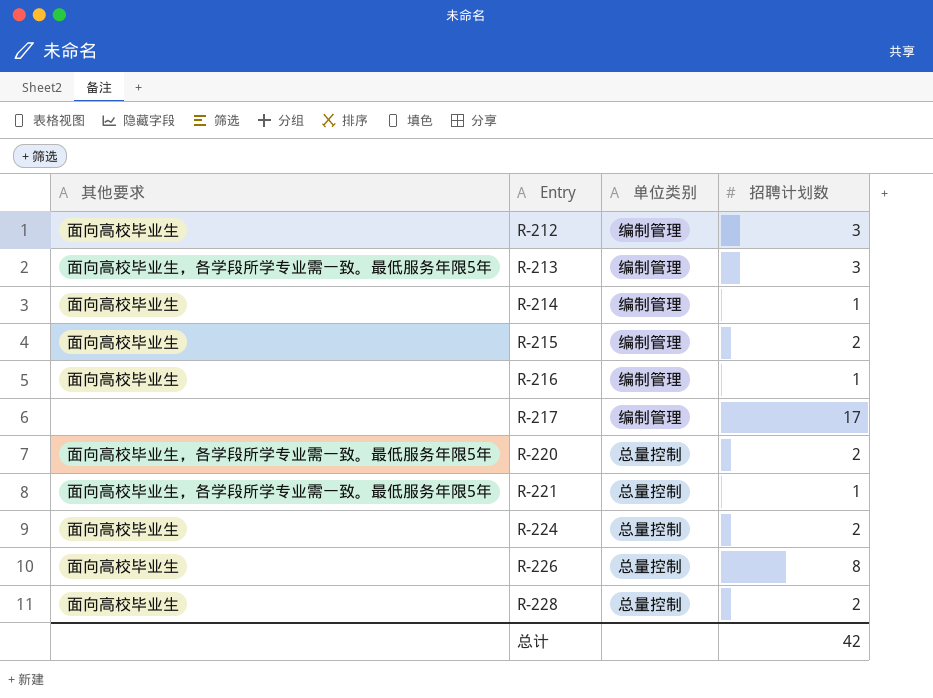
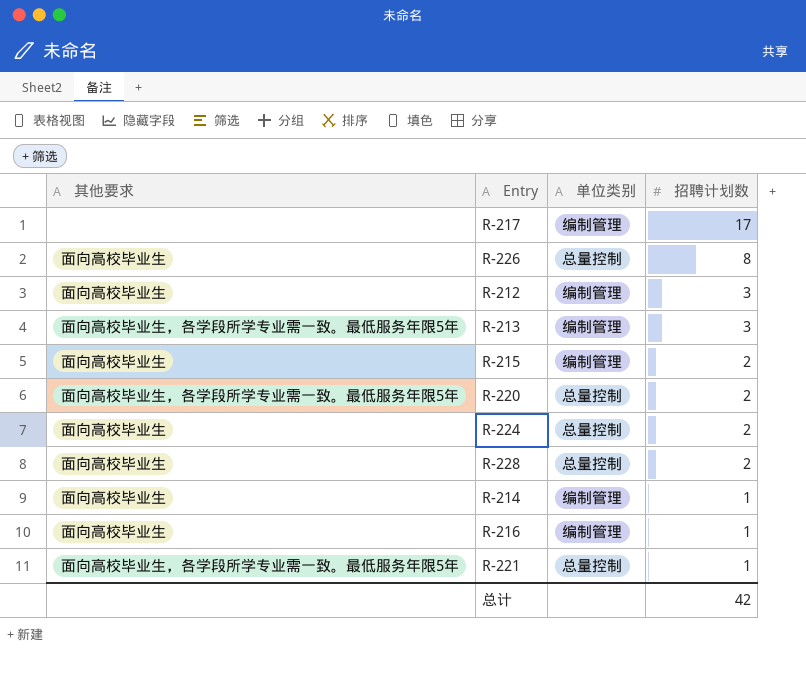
row order: Entry ascending -> 招聘计划数 descending

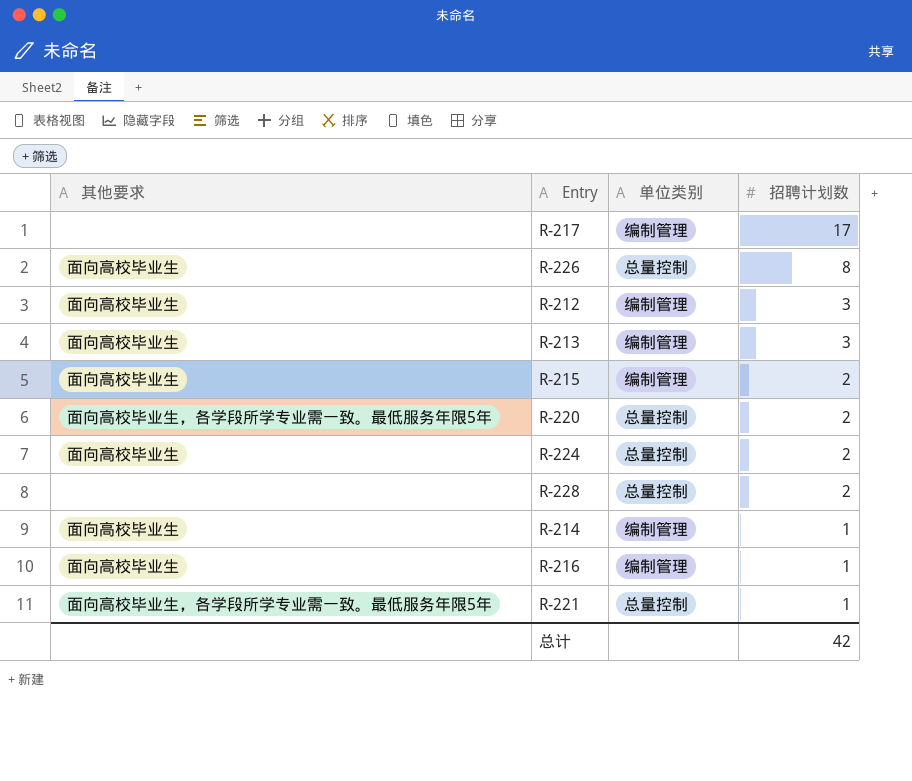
R-213 | 其他要求: 面向高校毕业生，各学段所学专业需一致。最低服务年限5年 -> 面向高校毕业生
R-228 | 其他要求: 面向高校毕业生 -> none

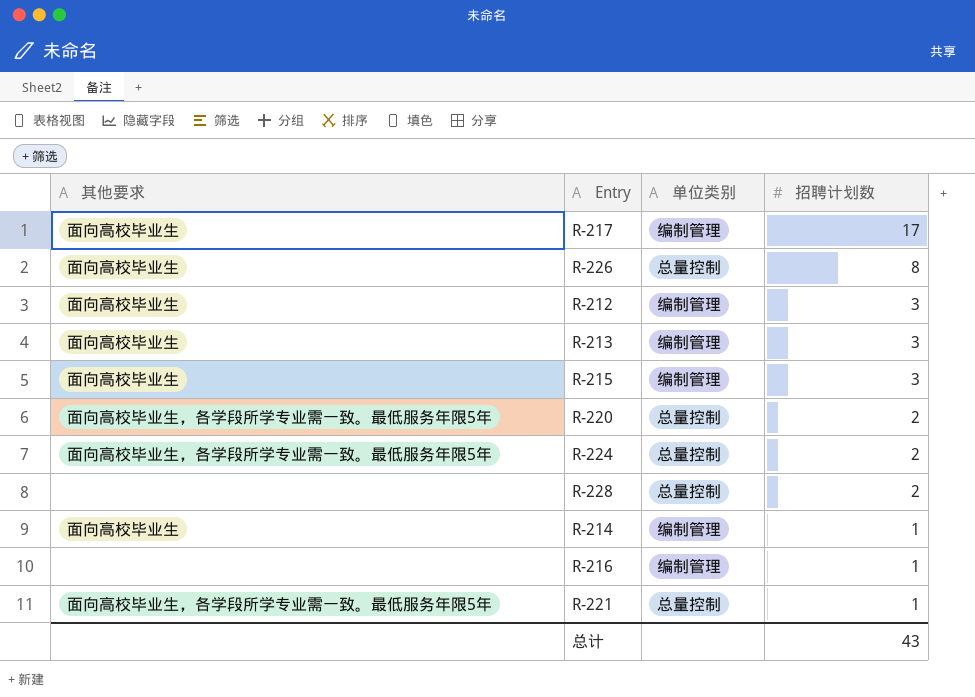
R-217 | 其他要求: none -> 面向高校毕业生
R-215 | 招聘计划数: 2 -> 3
R-224 | 其他要求: 面向高校毕业生 -> 面向高校毕业生，各学段所学专业需一致。最低服务年限5年
R-216 | 其他要求: 面向高校毕业生 -> none
总计 | 招聘计划数: 42 -> 43

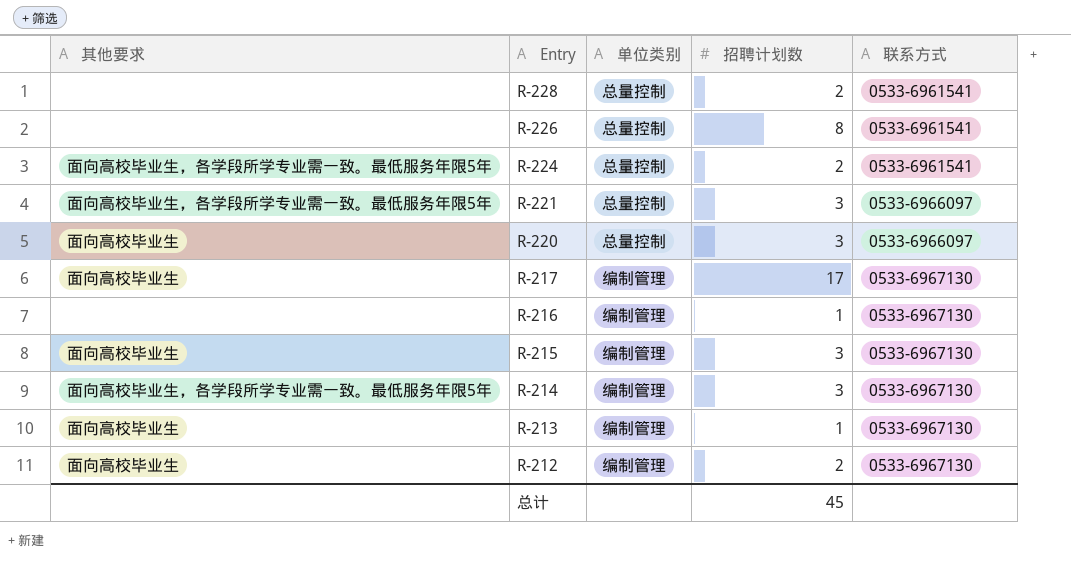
row order: 招聘计划数 descending -> Entry descending
column 联系方式 | position: none -> 5
R-226 | 其他要求: 面向高校毕业生 -> none
R-221 | 招聘计划数: 1 -> 3
R-220 | 其他要求: 面向高校毕业生，各学段所学专业需一致。最低服务年限5年 -> 面向高校毕业生
R-220 | 招聘计划数: 2 -> 3
R-214 | 其他要求: 面向高校毕业生 -> 面向高校毕业生，各学段所学专业需一致。最低服务年限5年
R-214 | 招聘计划数: 1 -> 3
R-213 | 招聘计划数: 3 -> 1
R-212 | 招聘计划数: 3 -> 2
总计 | 招聘计划数: 43 -> 45

